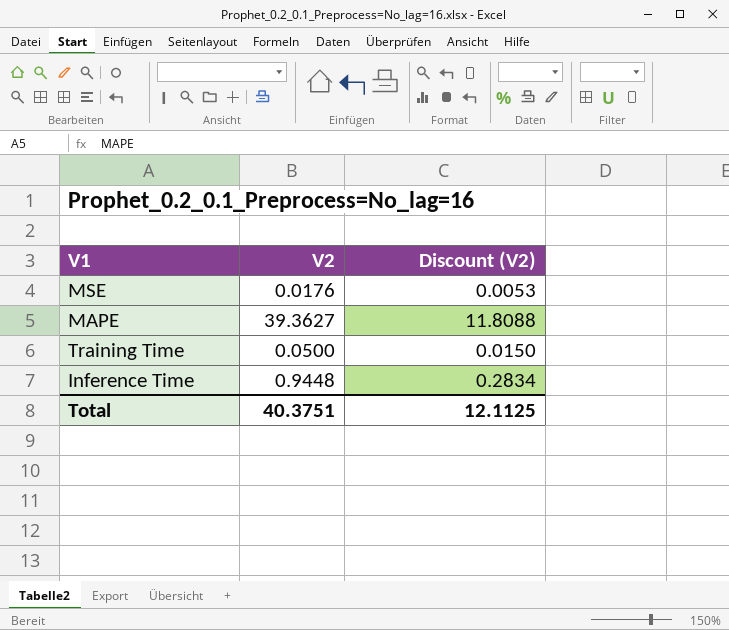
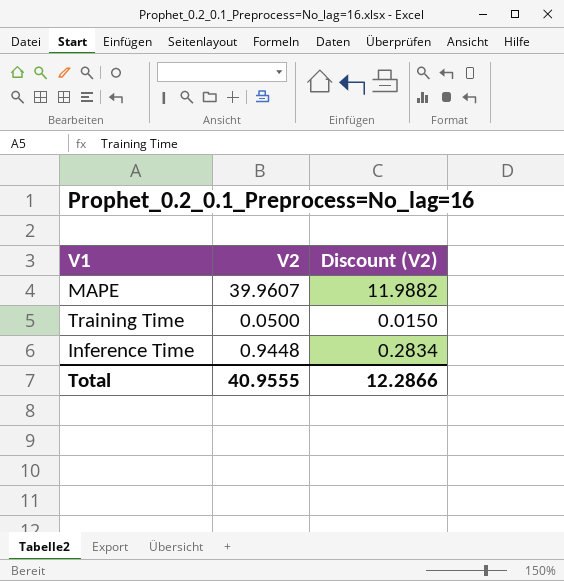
row MSE: 0.0176 | 0.0053 -> none
MAPE | V2: 39.3627 -> 39.9607
MAPE | Discount (V2): 11.8088 -> 11.9882
Total | V2: 40.3751 -> 40.9555
Total | Discount (V2): 12.1125 -> 12.2866

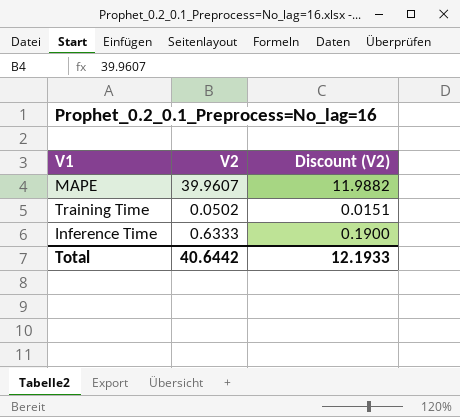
Training Time | V2: 0.0500 -> 0.0502
Training Time | Discount (V2): 0.0150 -> 0.0151
Inference Time | V2: 0.9448 -> 0.6333
Inference Time | Discount (V2): 0.2834 -> 0.1900
Total | V2: 40.9555 -> 40.6442
Total | Discount (V2): 12.2866 -> 12.1933

